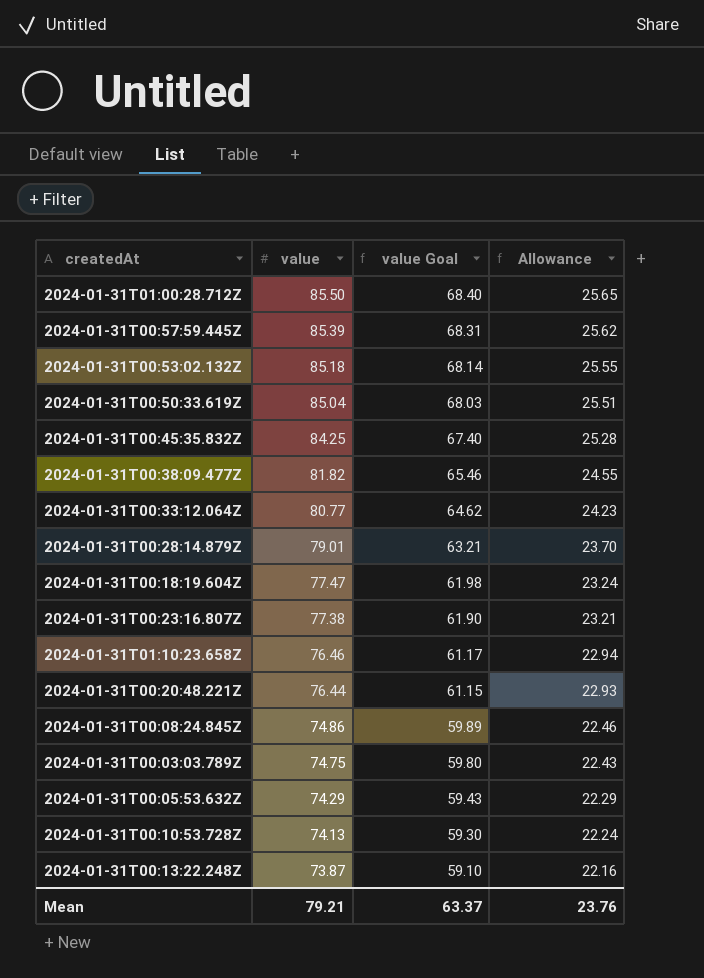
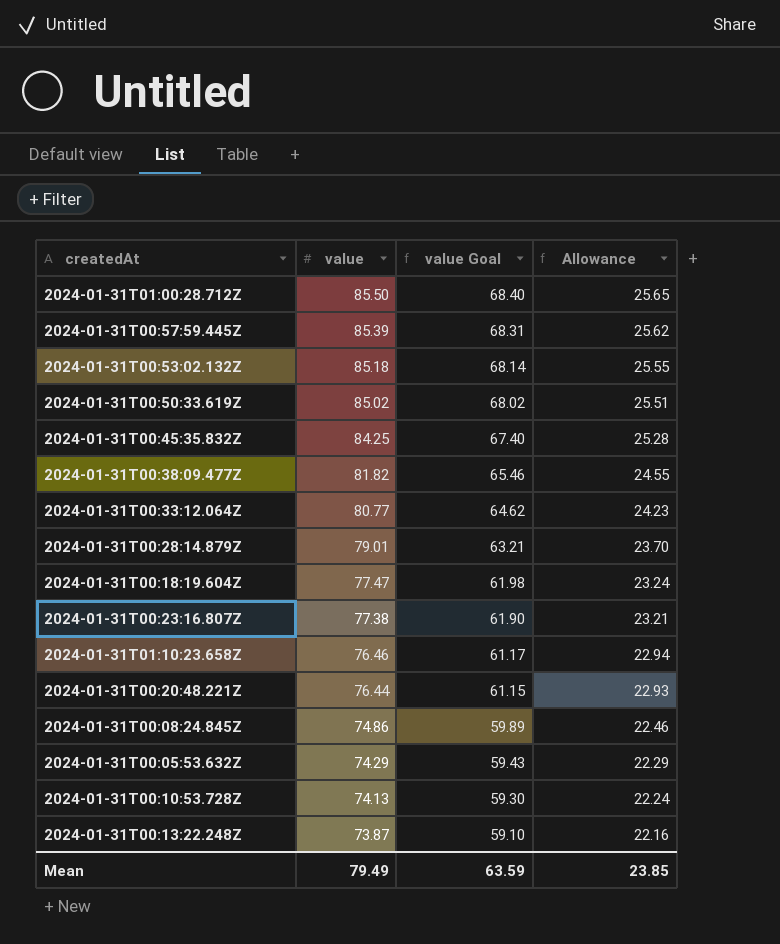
row 2024-01-31T00:03:03.789Z: 74.75 | 59.80 | 22.43 -> none
2024-01-31T00:50:33.619Z | value: 85.04 -> 85.02
2024-01-31T00:50:33.619Z | value Goal: 68.03 -> 68.02
Mean | value: 79.21 -> 79.49
Mean | value Goal: 63.37 -> 63.59
Mean | Allowance: 23.76 -> 23.85

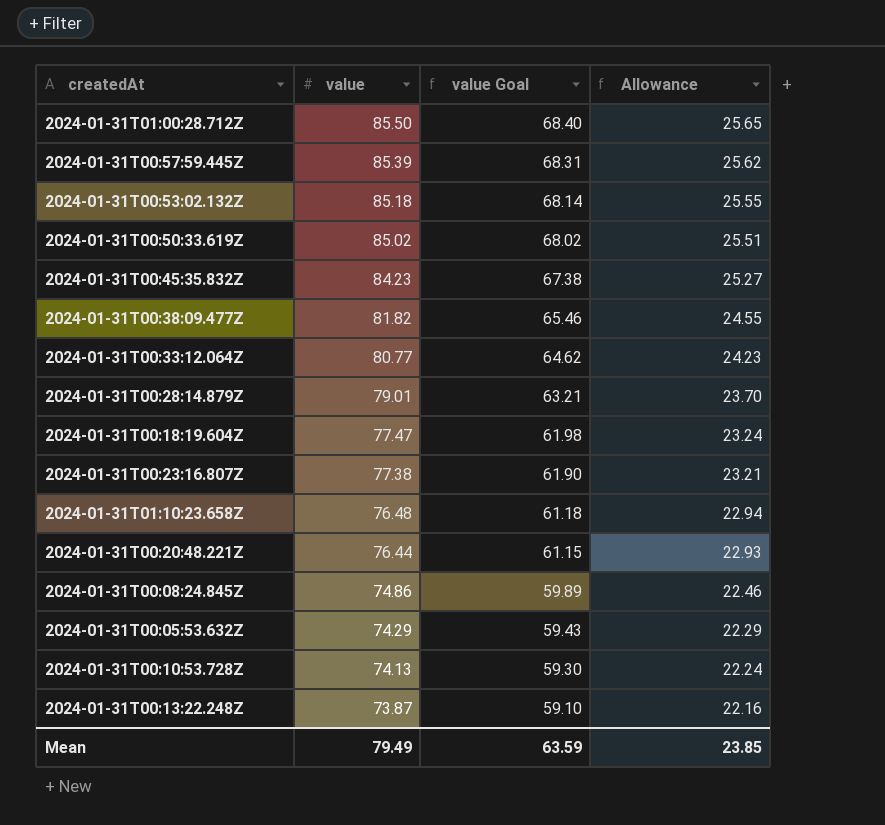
2024-01-31T00:45:35.832Z | value: 84.25 -> 84.23
2024-01-31T00:45:35.832Z | value Goal: 67.40 -> 67.38
2024-01-31T00:45:35.832Z | Allowance: 25.28 -> 25.27
2024-01-31T01:10:23.658Z | value: 76.46 -> 76.48
2024-01-31T01:10:23.658Z | value Goal: 61.17 -> 61.18

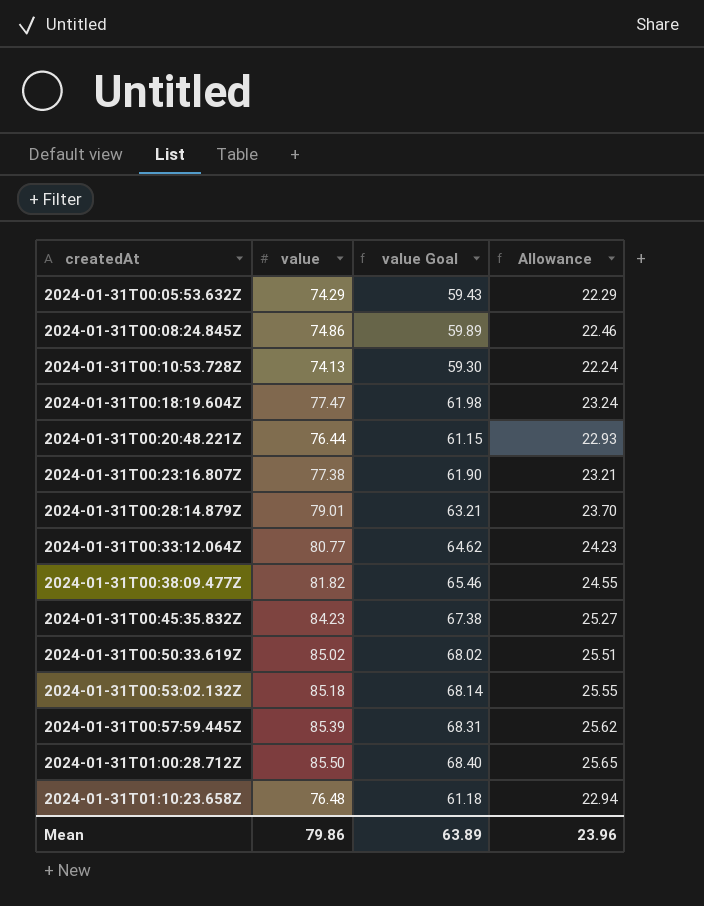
row order: value descending -> createdAt ascending
row 2024-01-31T00:13:22.248Z: 73.87 | 59.10 | 22.16 -> none
Mean | value: 79.49 -> 79.86
Mean | value Goal: 63.59 -> 63.89
Mean | Allowance: 23.85 -> 23.96

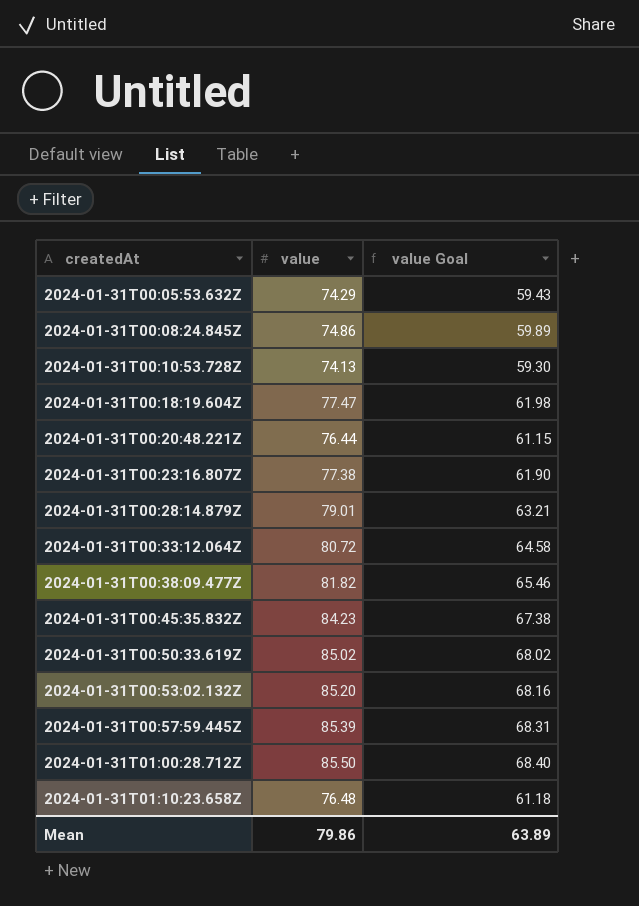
column Allowance | formula: [value] * 0.3 -> none
2024-01-31T00:33:12.064Z | value: 80.77 -> 80.72
2024-01-31T00:33:12.064Z | value Goal: 64.62 -> 64.58
2024-01-31T00:53:02.132Z | value: 85.18 -> 85.20
2024-01-31T00:53:02.132Z | value Goal: 68.14 -> 68.16

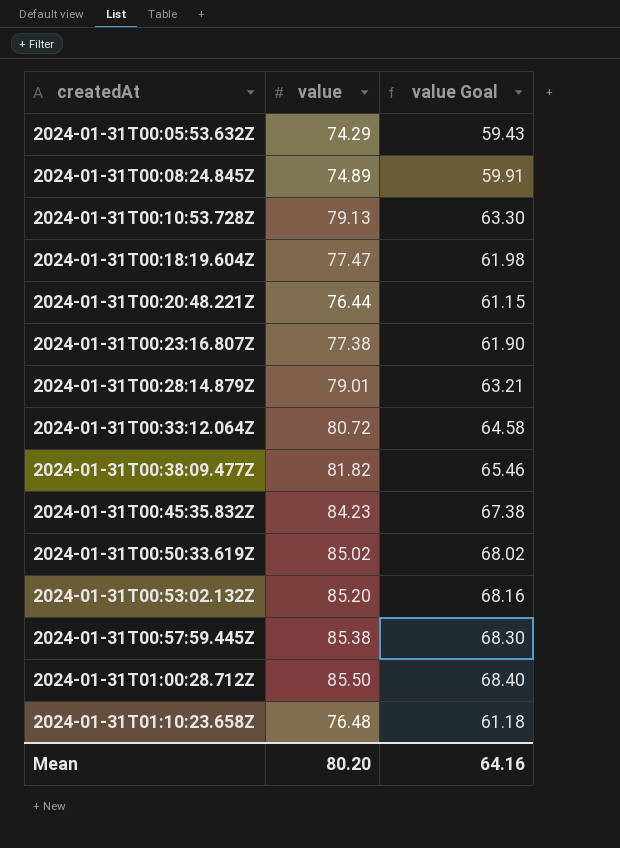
2024-01-31T00:08:24.845Z | value: 74.86 -> 74.89
2024-01-31T00:08:24.845Z | value Goal: 59.89 -> 59.91
2024-01-31T00:10:53.728Z | value: 74.13 -> 79.13
2024-01-31T00:10:53.728Z | value Goal: 59.30 -> 63.30
2024-01-31T00:57:59.445Z | value: 85.39 -> 85.38
2024-01-31T00:57:59.445Z | value Goal: 68.31 -> 68.30
Mean | value: 79.86 -> 80.20
Mean | value Goal: 63.89 -> 64.16

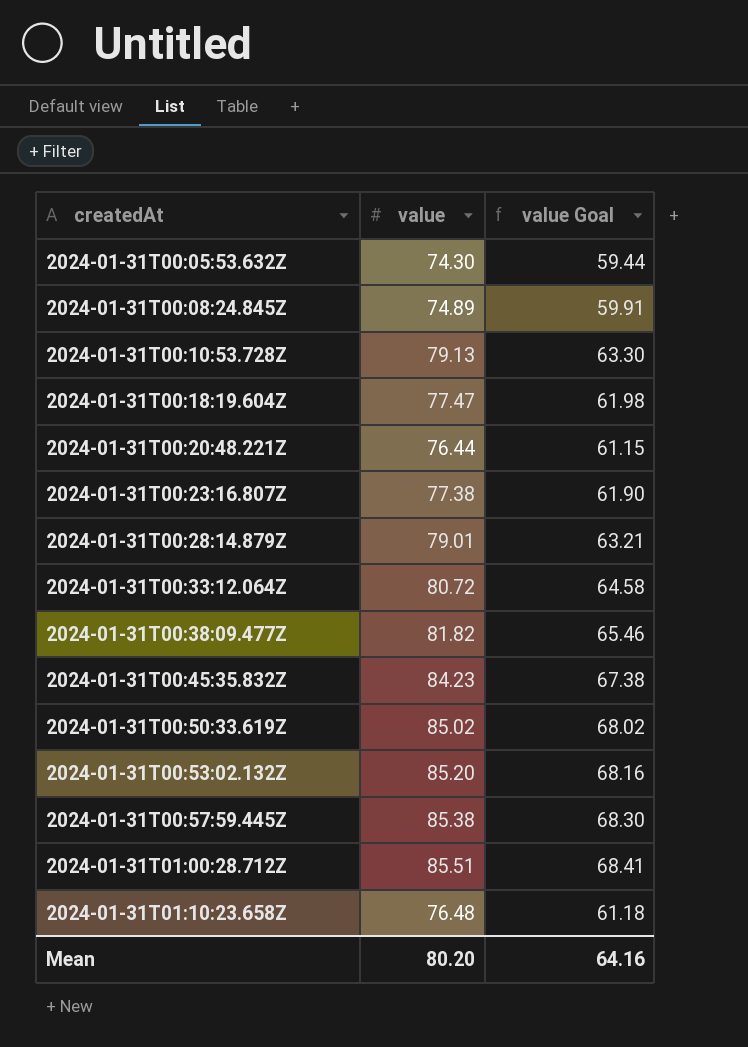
2024-01-31T00:05:53.632Z | value: 74.29 -> 74.30
2024-01-31T00:05:53.632Z | value Goal: 59.43 -> 59.44
2024-01-31T01:00:28.712Z | value: 85.50 -> 85.51
2024-01-31T01:00:28.712Z | value Goal: 68.40 -> 68.41

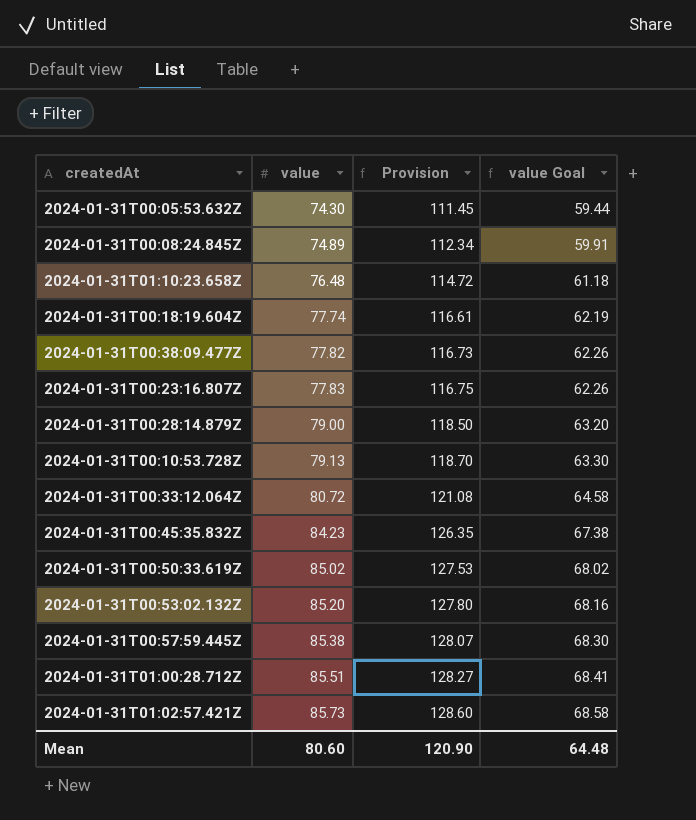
row order: createdAt ascending -> value ascending
column Provision | formula: none -> [value] * 1.5
row 2024-01-31T00:20:48.221Z: 76.44 | 61.15 -> none
2024-01-31T00:18:19.604Z | value: 77.47 -> 77.74
2024-01-31T00:18:19.604Z | value Goal: 61.98 -> 62.19
2024-01-31T00:38:09.477Z | value: 81.82 -> 77.82
2024-01-31T00:38:09.477Z | value Goal: 65.46 -> 62.26
2024-01-31T00:23:16.807Z | value: 77.38 -> 77.83
2024-01-31T00:23:16.807Z | value Goal: 61.90 -> 62.26
2024-01-31T00:28:14.879Z | value: 79.01 -> 79.00
2024-01-31T00:28:14.879Z | value Goal: 63.21 -> 63.20
row 2024-01-31T01:02:57.421Z: none -> 85.73 | 128.60 | 68.58
Mean | value: 80.20 -> 80.60
Mean | value Goal: 64.16 -> 64.48

